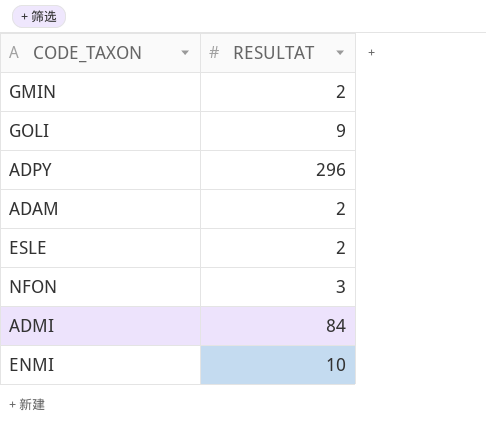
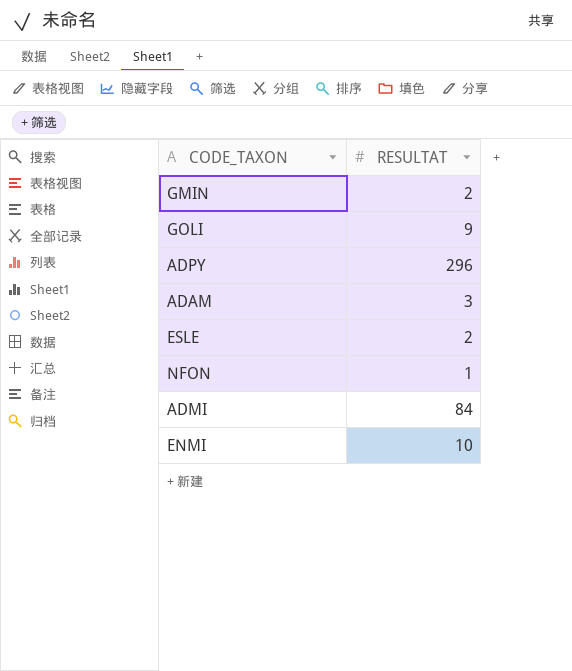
ADAM | RESULTAT: 2 -> 3
NFON | RESULTAT: 3 -> 1

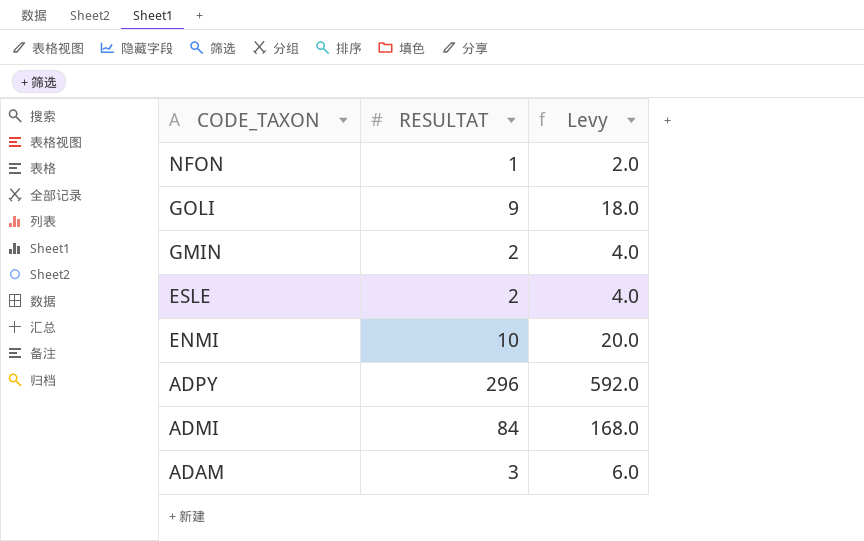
row order: none -> CODE_TAXON descending
column Levy | formula: none -> [RESULTAT] * 2

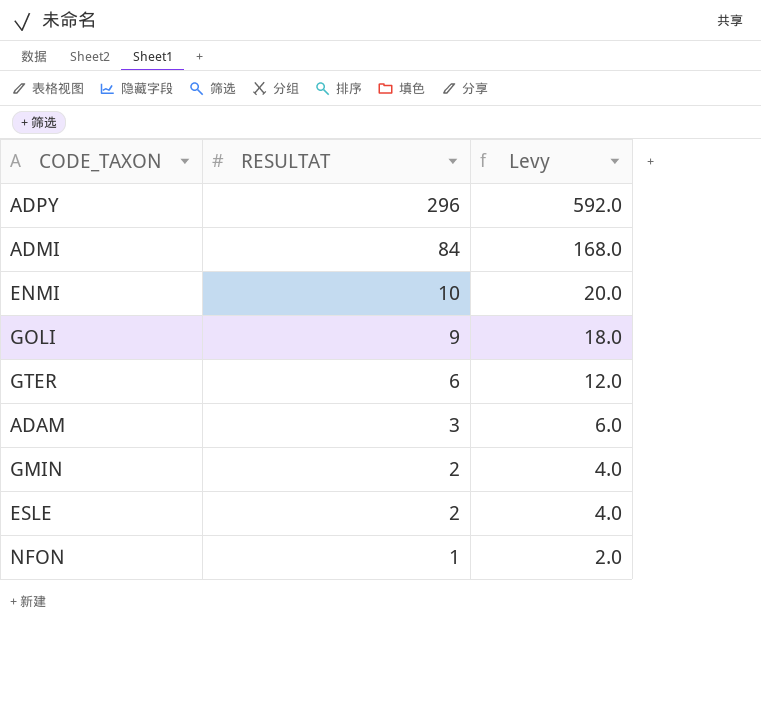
row order: CODE_TAXON descending -> RESULTAT descending
row GTER: none -> 6 | 12.0

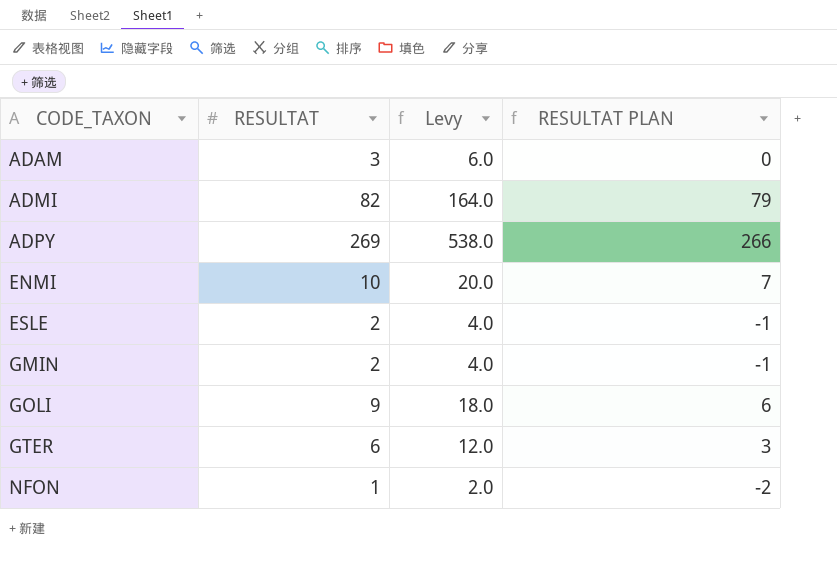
row order: RESULTAT descending -> CODE_TAXON ascending
column RESULTAT PLAN | formula: none -> [RESULTAT] - 3
ADMI | RESULTAT: 84 -> 82
ADMI | Levy: 168.0 -> 164.0
ADPY | RESULTAT: 296 -> 269
ADPY | Levy: 592.0 -> 538.0

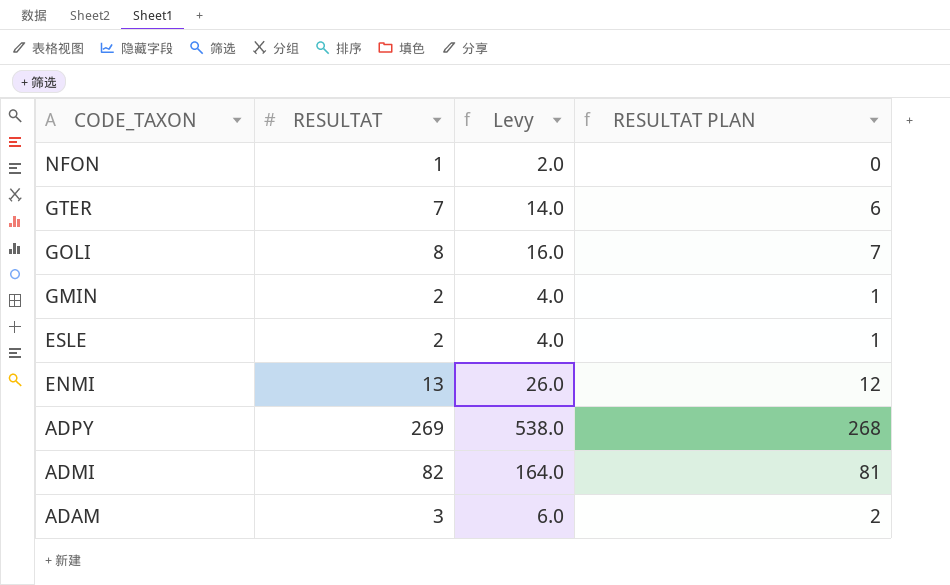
row order: CODE_TAXON ascending -> CODE_TAXON descending
column RESULTAT PLAN | formula: [RESULTAT] - 3 -> [RESULTAT] - 1
GTER | RESULTAT: 6 -> 7
GTER | Levy: 12.0 -> 14.0
GOLI | RESULTAT: 9 -> 8
GOLI | Levy: 18.0 -> 16.0
ENMI | RESULTAT: 10 -> 13
ENMI | Levy: 20.0 -> 26.0

